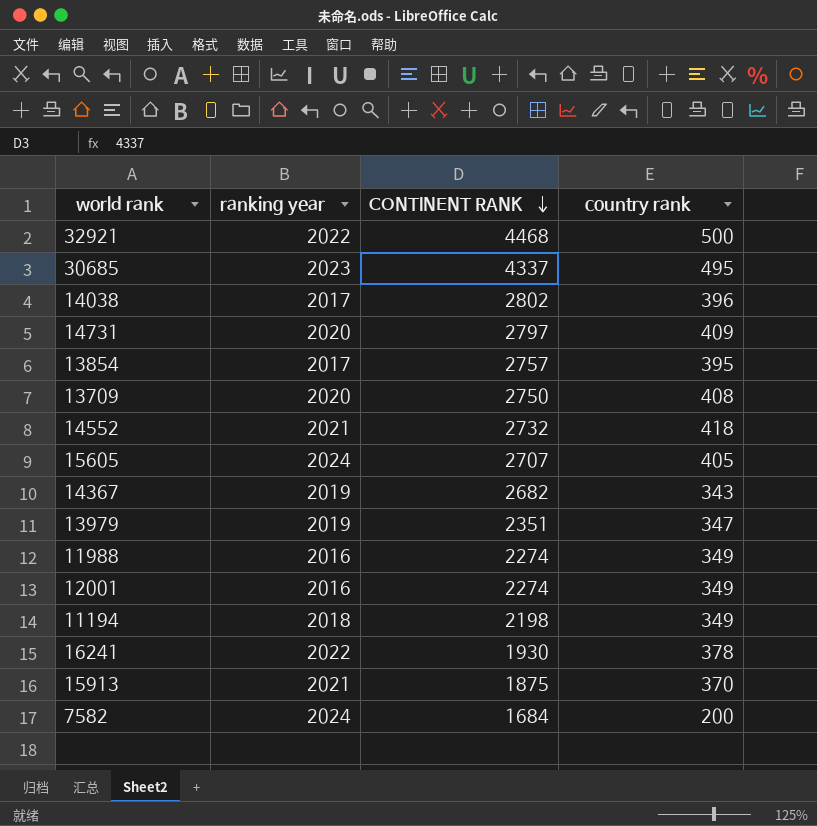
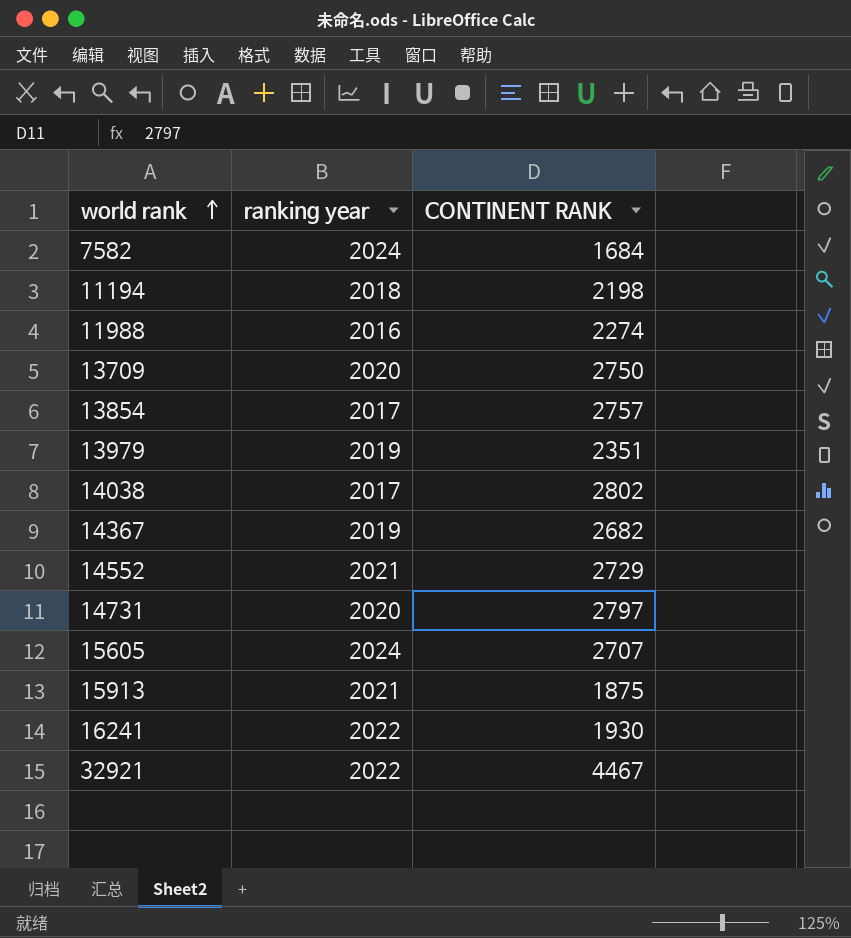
row order: CONTINENT RANK descending -> world rank ascending
column country rank | position: 4 -> none
row 30685: 2023 | 4337 | 495 -> none
row 12001: 2016 | 2274 | 349 -> none
14552 | CONTINENT RANK: 2732 -> 2729
32921 | CONTINENT RANK: 4468 -> 4467

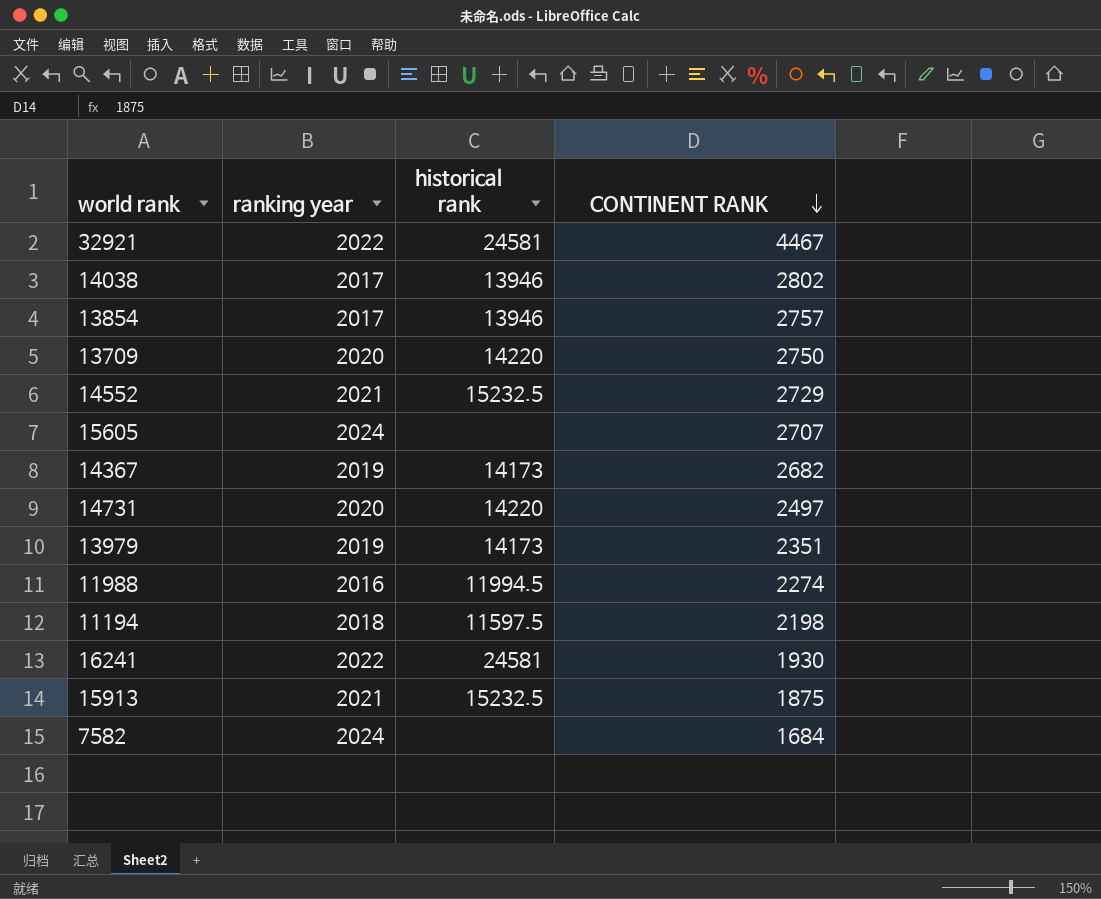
row order: world rank ascending -> CONTINENT RANK descending
column historical rank | position: none -> 3
14731 | CONTINENT RANK: 2797 -> 2497

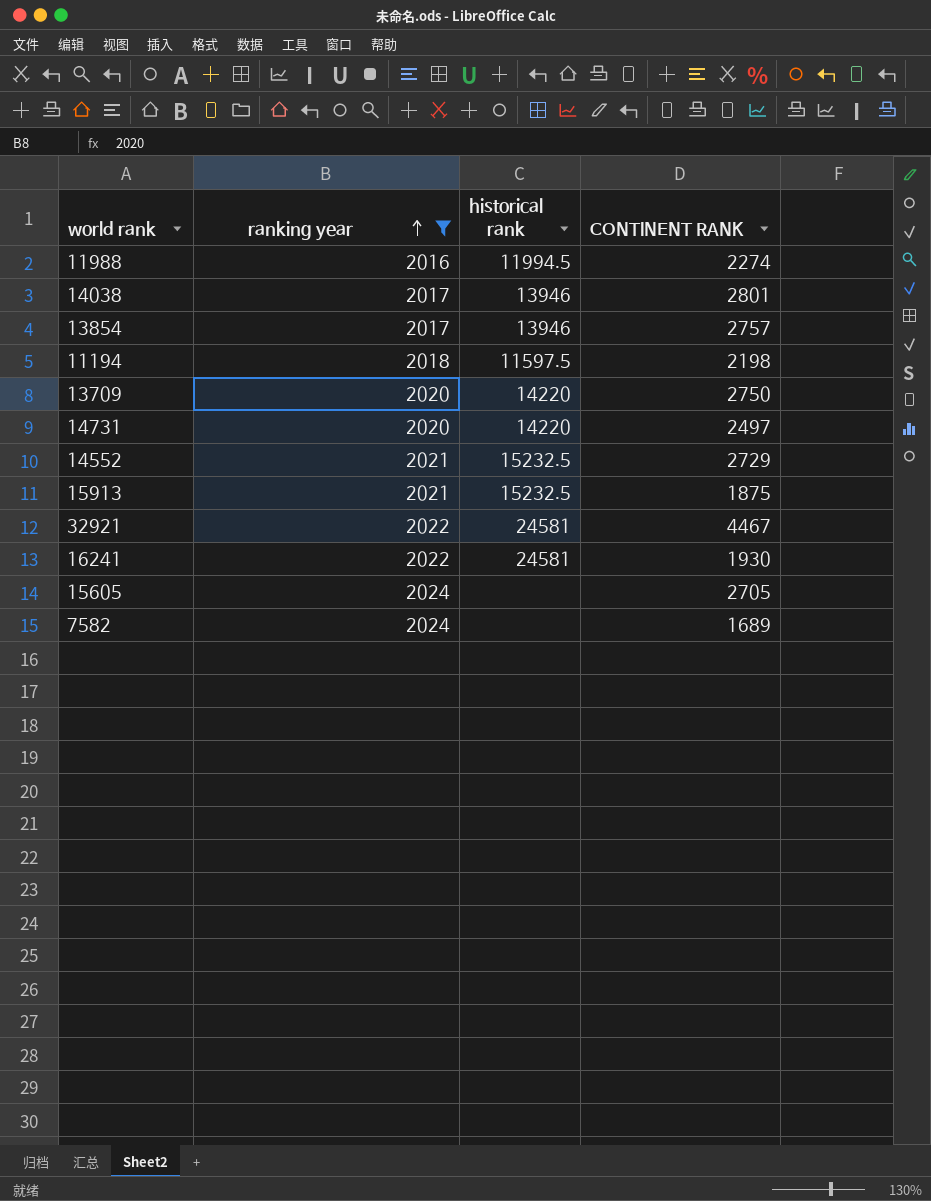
filter: none -> ranking year != 2019
row order: CONTINENT RANK descending -> ranking year ascending
14038 | CONTINENT RANK: 2802 -> 2801
15605 | CONTINENT RANK: 2707 -> 2705
7582 | CONTINENT RANK: 1684 -> 1689

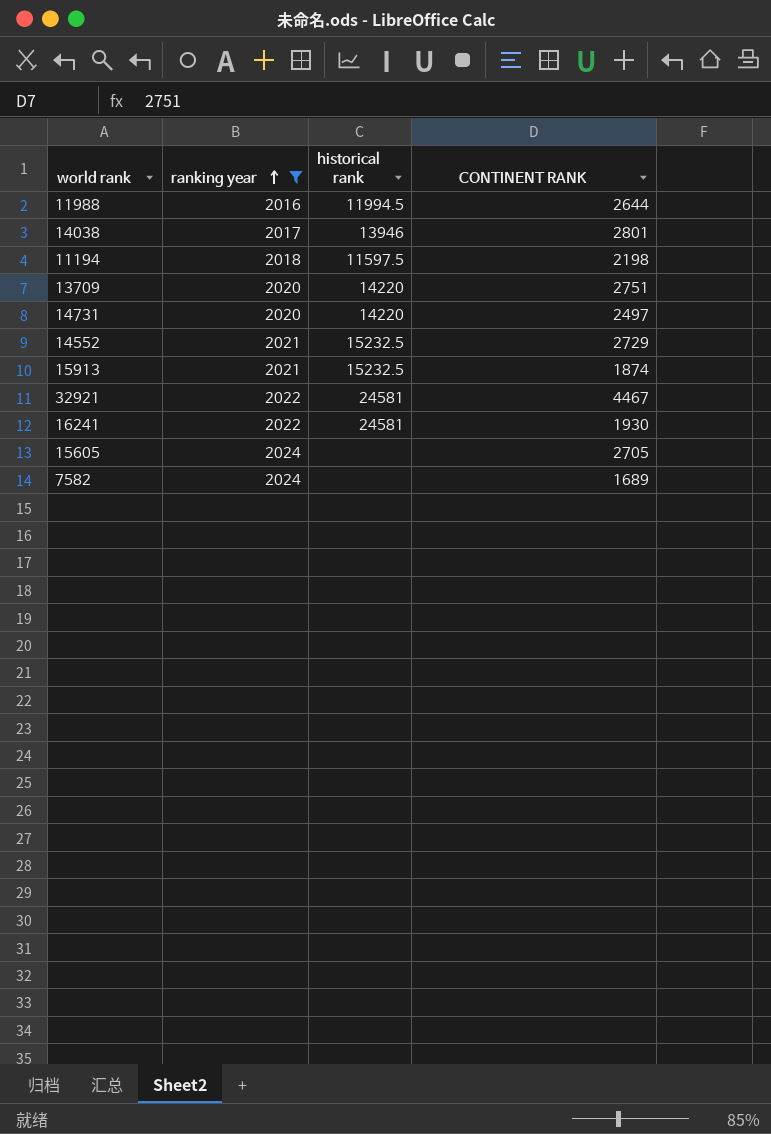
row 13854: 2017 | 13946 | 2757 -> none
11988 | CONTINENT RANK: 2274 -> 2644
13709 | CONTINENT RANK: 2750 -> 2751
15913 | CONTINENT RANK: 1875 -> 1874

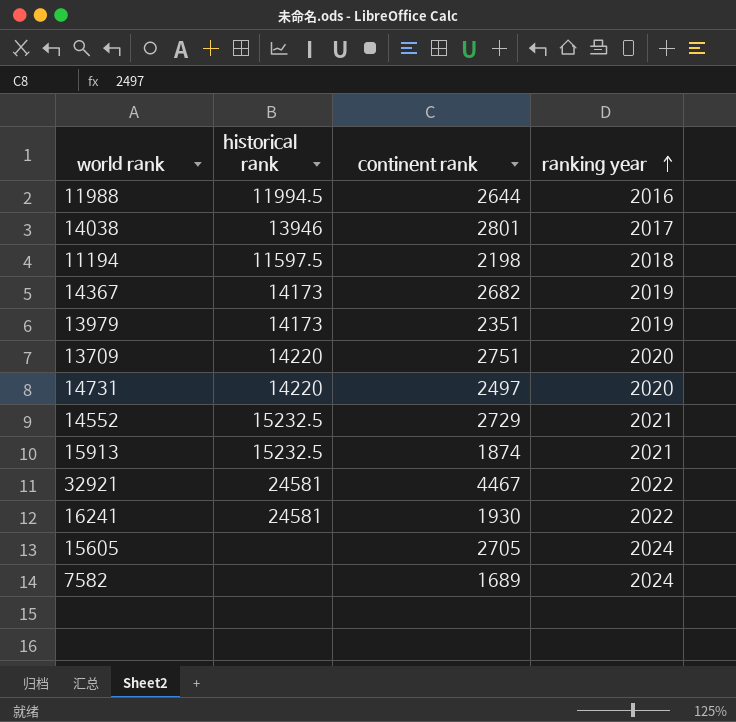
filter: ranking year != 2019 -> none
column name: CONTINENT RANK -> continent rank
column ranking year | position: 2 -> 4

